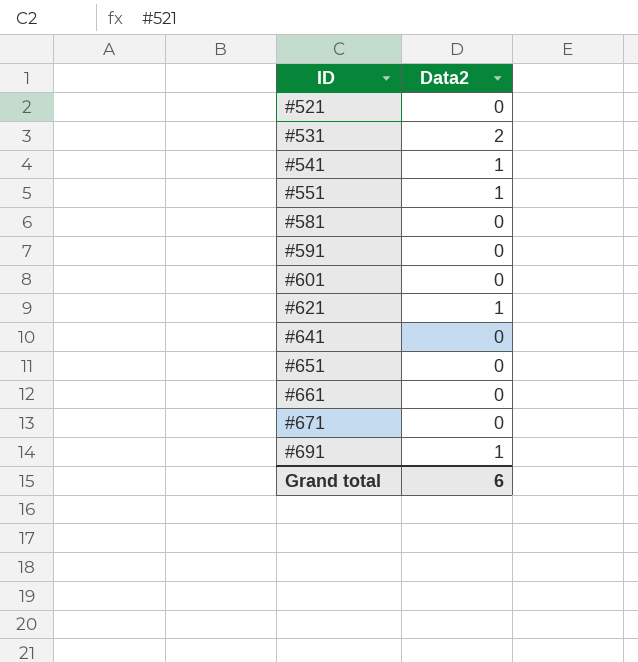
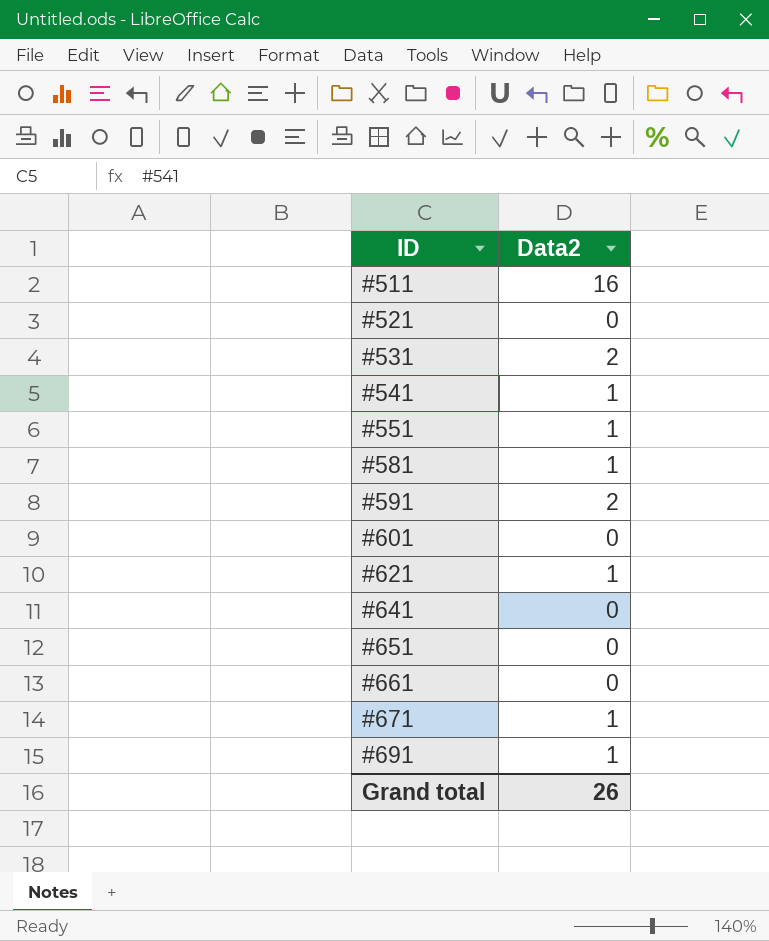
row #511: none -> 16
#581 | Data2: 0 -> 1
#591 | Data2: 0 -> 2
#671 | Data2: 0 -> 1
Grand total | Data2: 6 -> 26

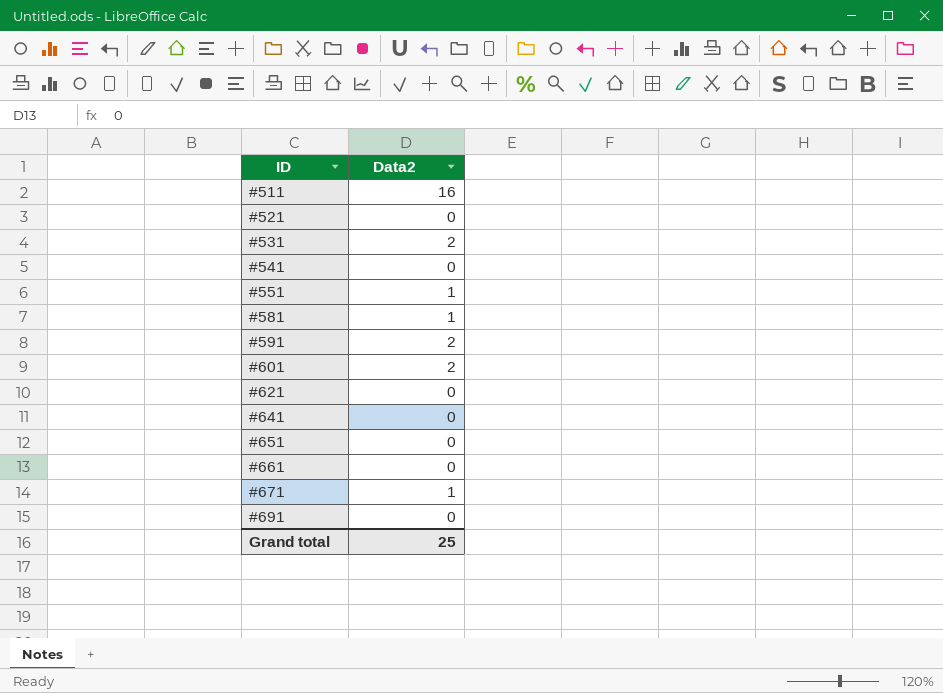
#541 | Data2: 1 -> 0
#601 | Data2: 0 -> 2
#621 | Data2: 1 -> 0
#691 | Data2: 1 -> 0
Grand total | Data2: 26 -> 25

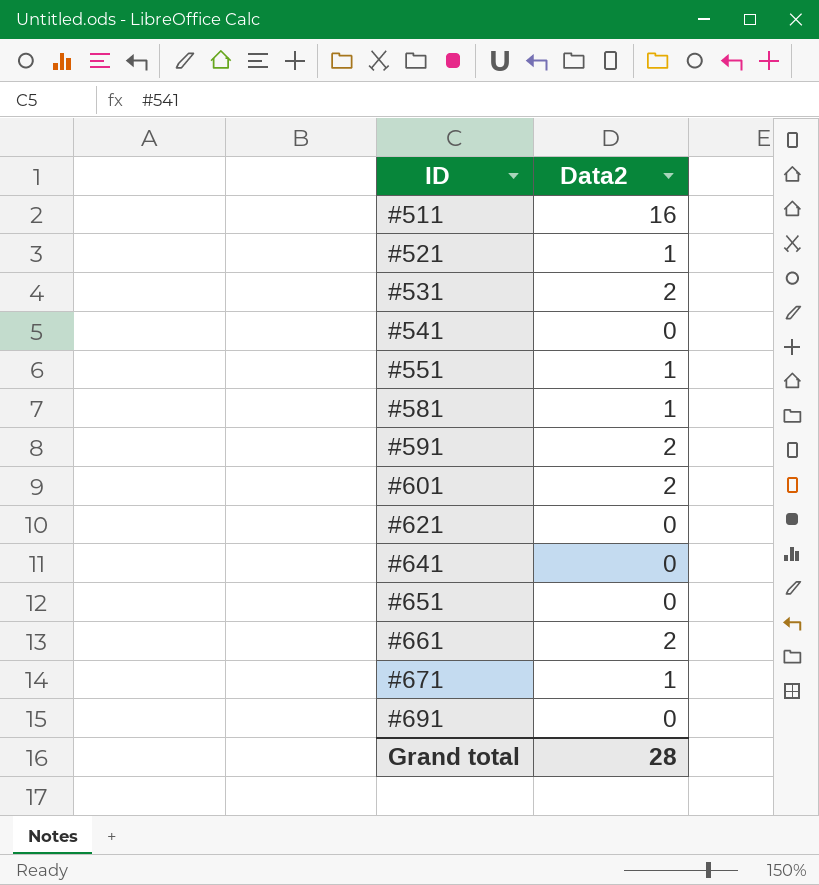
#521 | Data2: 0 -> 1
#661 | Data2: 0 -> 2
Grand total | Data2: 25 -> 28

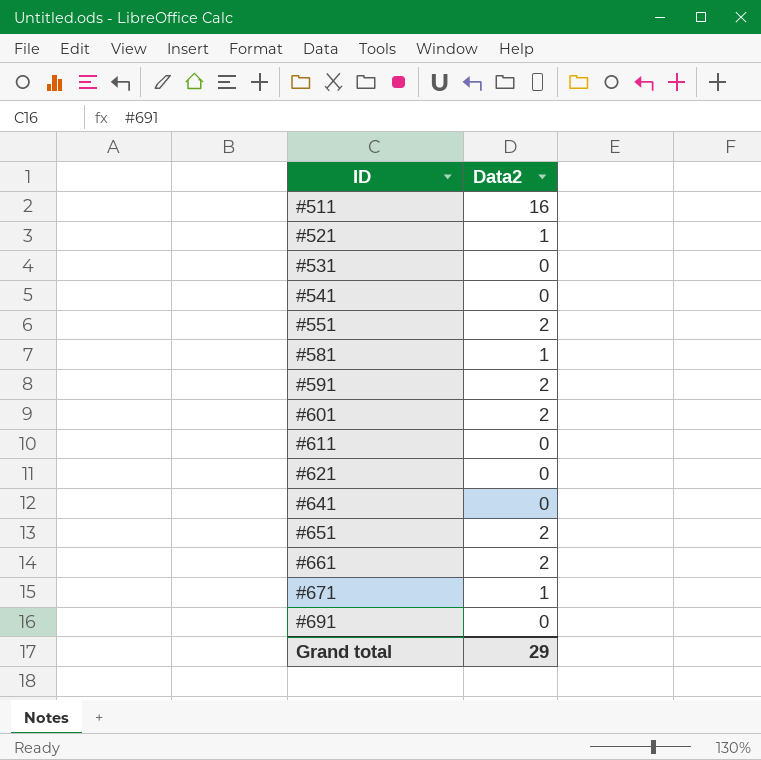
#531 | Data2: 2 -> 0
#551 | Data2: 1 -> 2
row #611: none -> 0
#651 | Data2: 0 -> 2
Grand total | Data2: 28 -> 29

